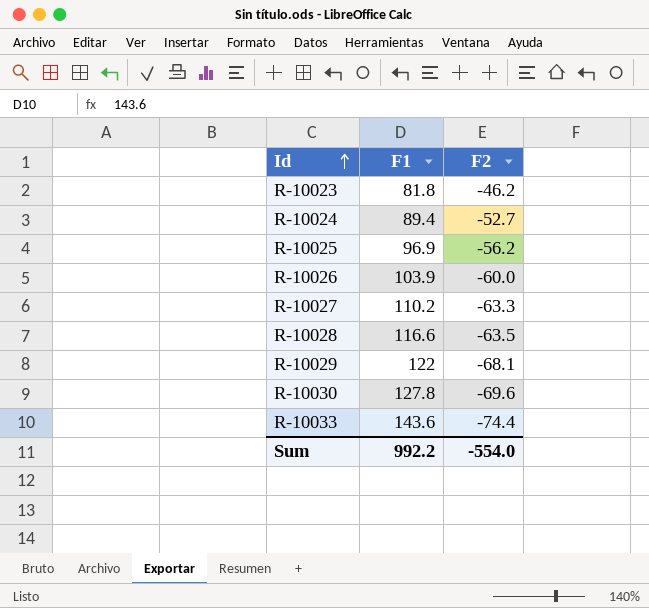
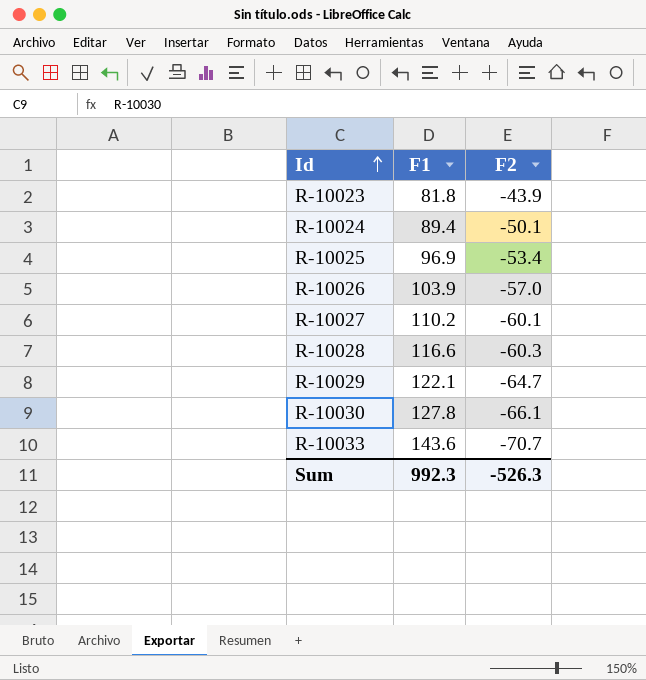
R-10023 | F2: -46.2 -> -43.9
R-10024 | F2: -52.7 -> -50.1
R-10025 | F2: -56.2 -> -53.4
R-10026 | F2: -60.0 -> -57.0
R-10027 | F2: -63.3 -> -60.1
R-10028 | F2: -63.5 -> -60.3
R-10029 | F1: 122 -> 122.1
R-10029 | F2: -68.1 -> -64.7
R-10030 | F2: -69.6 -> -66.1
R-10033 | F2: -74.4 -> -70.7
Sum | F1: 992.2 -> 992.3
Sum | F2: -554.0 -> -526.3

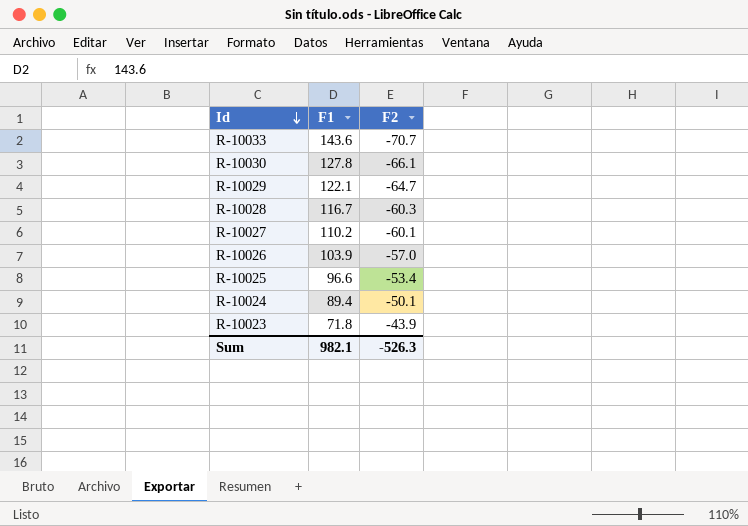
row order: Id ascending -> Id descending
R-10028 | F1: 116.6 -> 116.7
R-10025 | F1: 96.9 -> 96.6
R-10023 | F1: 81.8 -> 71.8
Sum | F1: 992.3 -> 982.1

